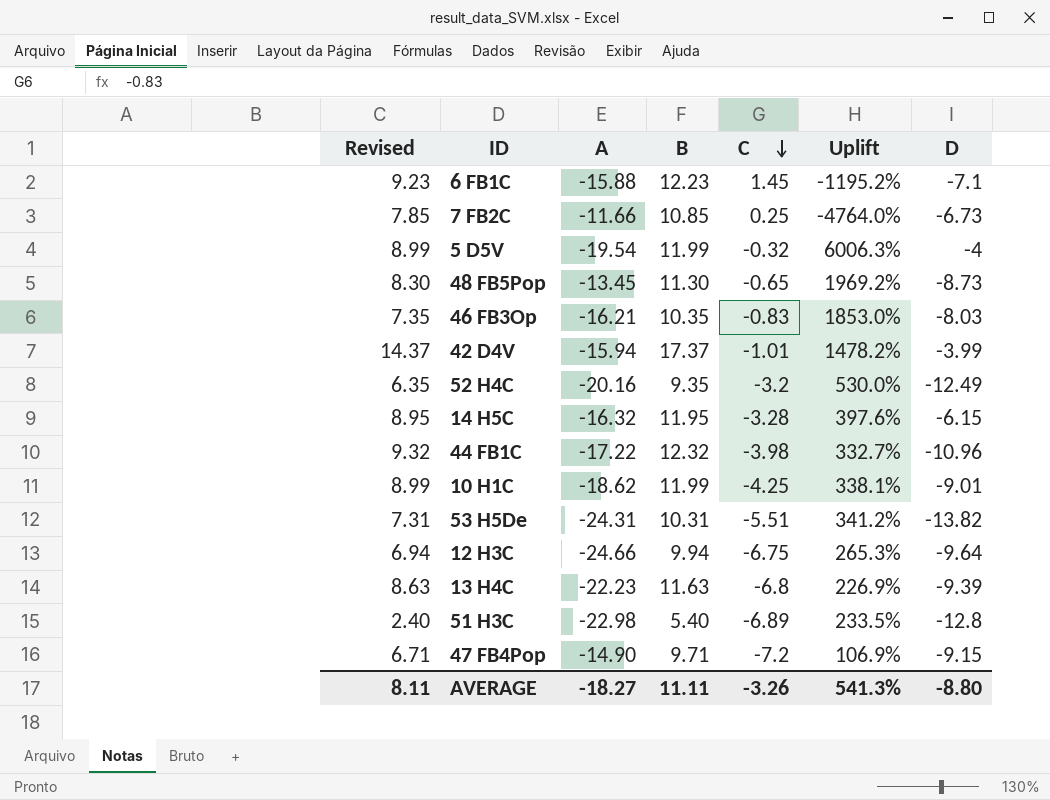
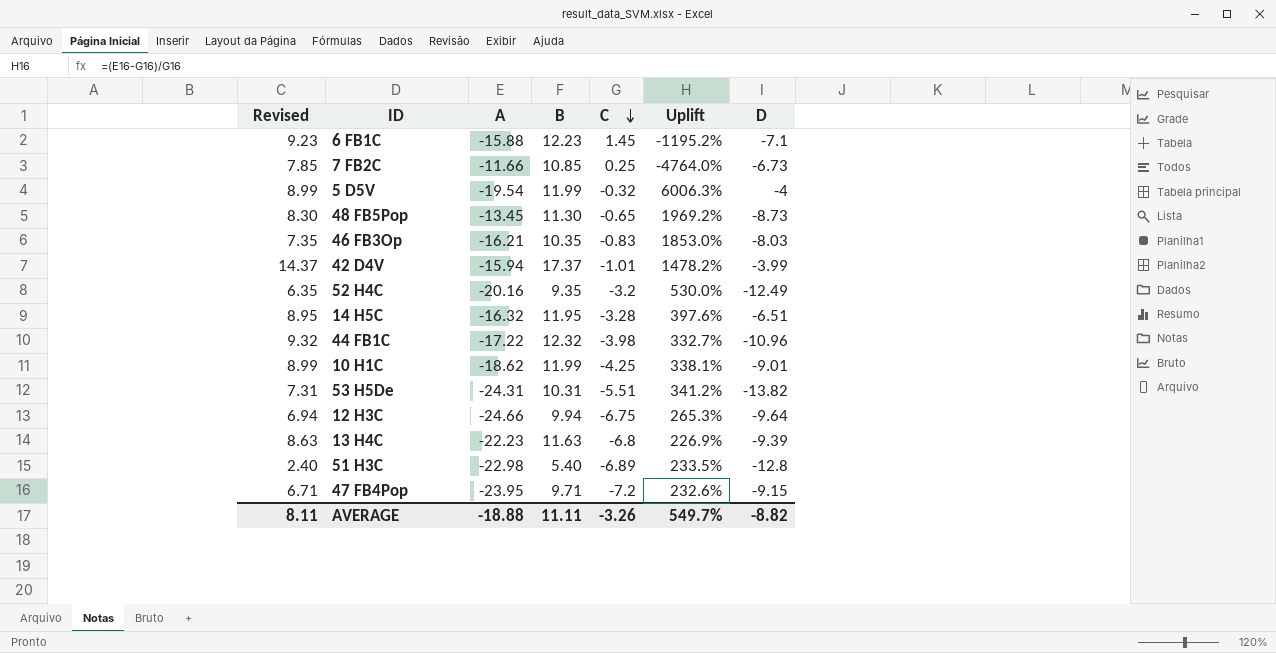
14 H5C | D: -6.15 -> -6.51
47 FB4Pop | A: -14.90 -> -23.95
47 FB4Pop | Uplift: 106.9% -> 232.6%
AVERAGE | A: -18.27 -> -18.88
AVERAGE | Uplift: 541.3% -> 549.7%
AVERAGE | D: -8.80 -> -8.82

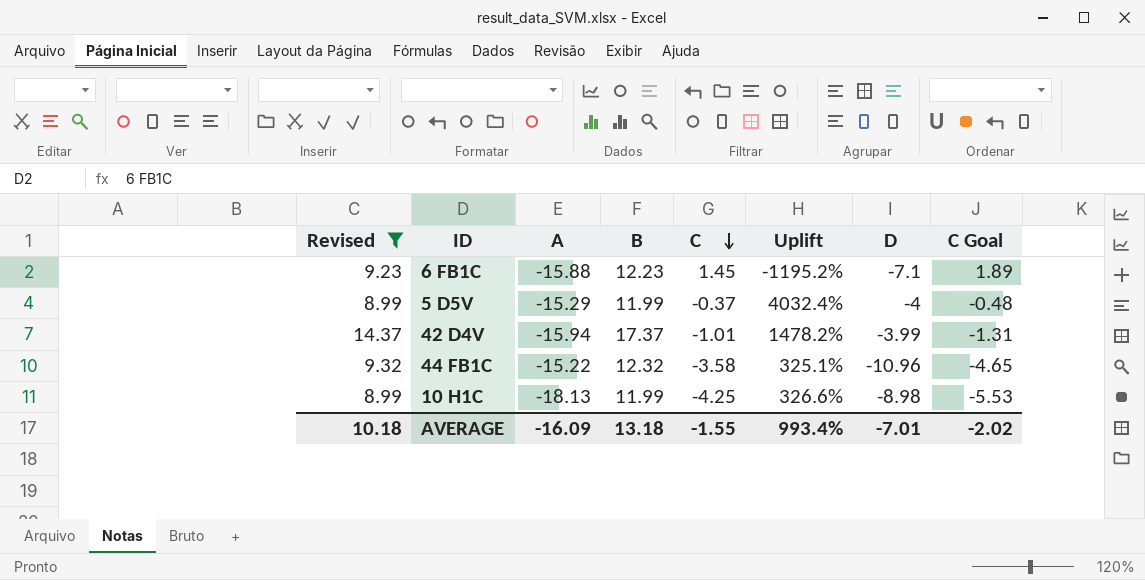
filter: none -> Revised >= 8.99
column C Goal | formula: none -> [C] * 1.3
5 D5V | A: -19.54 -> -15.29
5 D5V | C: -0.32 -> -0.37
5 D5V | Uplift: 6006.3% -> 4032.4%
44 FB1C | A: -17.22 -> -15.22
44 FB1C | C: -3.98 -> -3.58
44 FB1C | Uplift: 332.7% -> 325.1%
10 H1C | A: -18.62 -> -18.13
10 H1C | Uplift: 338.1% -> 326.6%
10 H1C | D: -9.01 -> -8.98
AVERAGE | Revised: 8.11 -> 10.18
AVERAGE | A: -18.88 -> -16.09
AVERAGE | B: 11.11 -> 13.18
AVERAGE | C: -3.26 -> -1.55
AVERAGE | Uplift: 549.7% -> 993.4%
AVERAGE | D: -8.82 -> -7.01

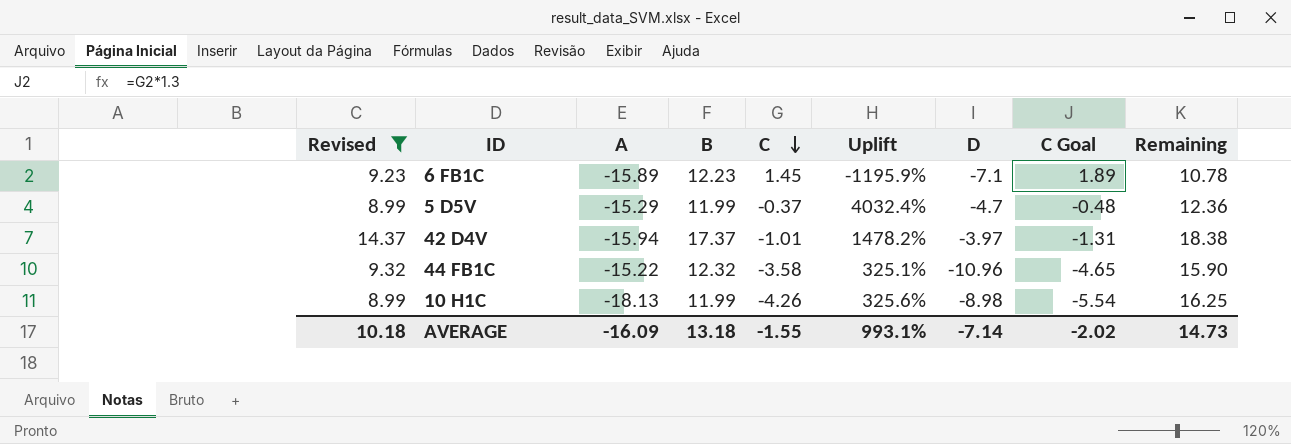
column Remaining | formula: none -> [B] - [C]
6 FB1C | A: -15.88 -> -15.89
6 FB1C | Uplift: -1195.2% -> -1195.9%
5 D5V | D: -4 -> -4.7
42 D4V | D: -3.99 -> -3.97
10 H1C | C: -4.25 -> -4.26
10 H1C | Uplift: 326.6% -> 325.6%
10 H1C | C Goal: -5.53 -> -5.54
AVERAGE | Uplift: 993.4% -> 993.1%
AVERAGE | D: -7.01 -> -7.14

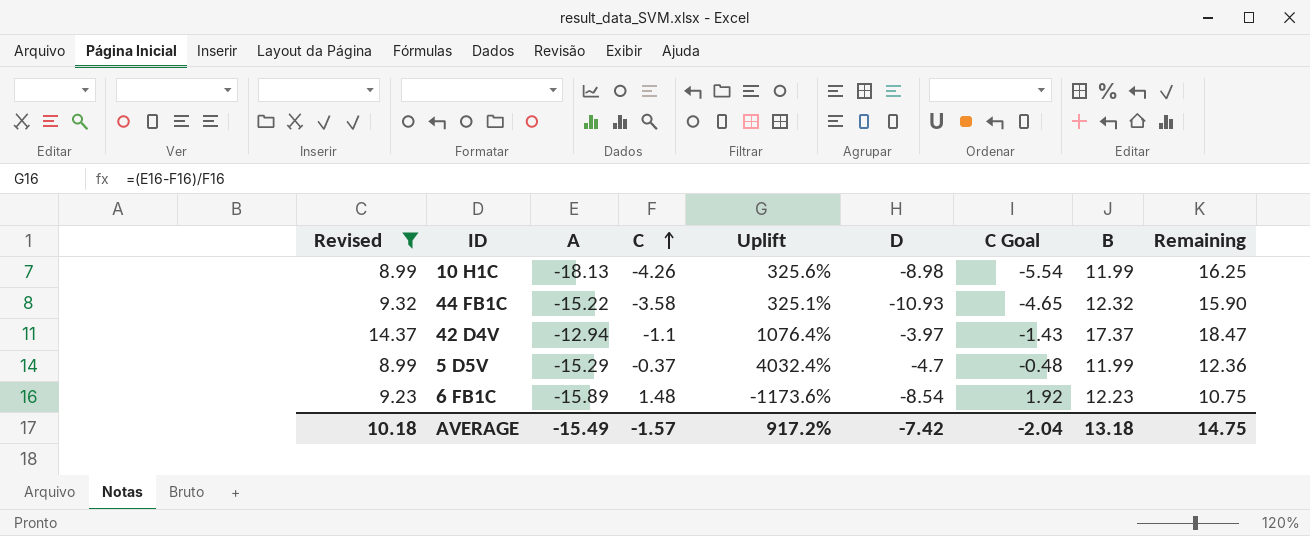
row order: C descending -> C ascending
column B | position: 4 -> 8
44 FB1C | D: -10.96 -> -10.93
42 D4V | A: -15.94 -> -12.94
42 D4V | C: -1.01 -> -1.1
42 D4V | Uplift: 1478.2% -> 1076.4%
42 D4V | C Goal: -1.31 -> -1.43
42 D4V | Remaining: 18.38 -> 18.47
6 FB1C | C: 1.45 -> 1.48
6 FB1C | Uplift: -1195.9% -> -1173.6%
6 FB1C | D: -7.1 -> -8.54
6 FB1C | C Goal: 1.89 -> 1.92
6 FB1C | Remaining: 10.78 -> 10.75
AVERAGE | A: -16.09 -> -15.49
AVERAGE | C: -1.55 -> -1.57
AVERAGE | Uplift: 993.1% -> 917.2%
AVERAGE | D: -7.14 -> -7.42
AVERAGE | C Goal: -2.02 -> -2.04
AVERAGE | Remaining: 14.73 -> 14.75

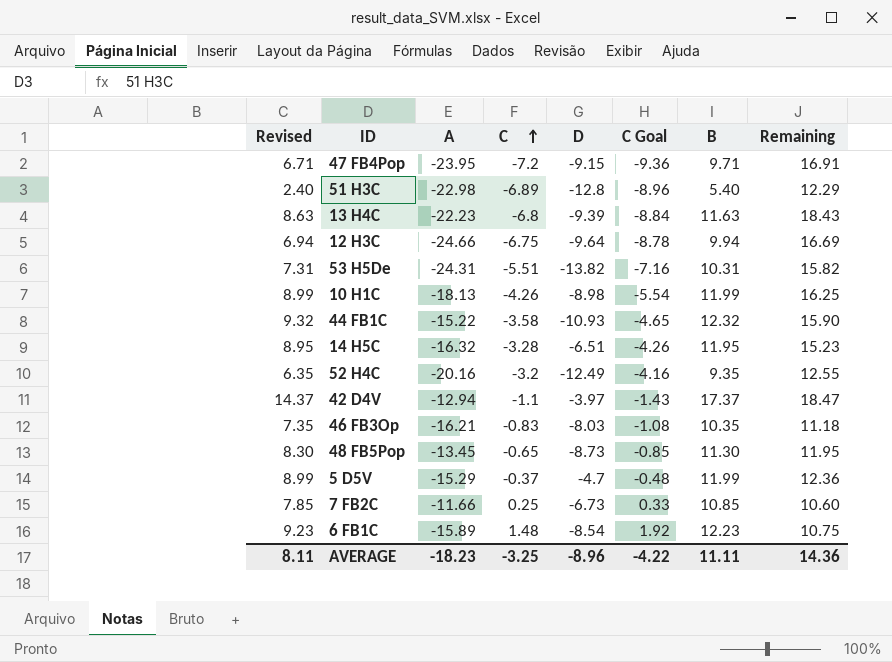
filter: Revised >= 8.99 -> none
column Uplift | formula: ([A] - [C]) / [C] -> none
AVERAGE | Revised: 10.18 -> 8.11
AVERAGE | A: -15.49 -> -18.23
AVERAGE | C: -1.57 -> -3.25
AVERAGE | D: -7.42 -> -8.96
AVERAGE | C Goal: -2.04 -> -4.22
AVERAGE | B: 13.18 -> 11.11
AVERAGE | Remaining: 14.75 -> 14.36

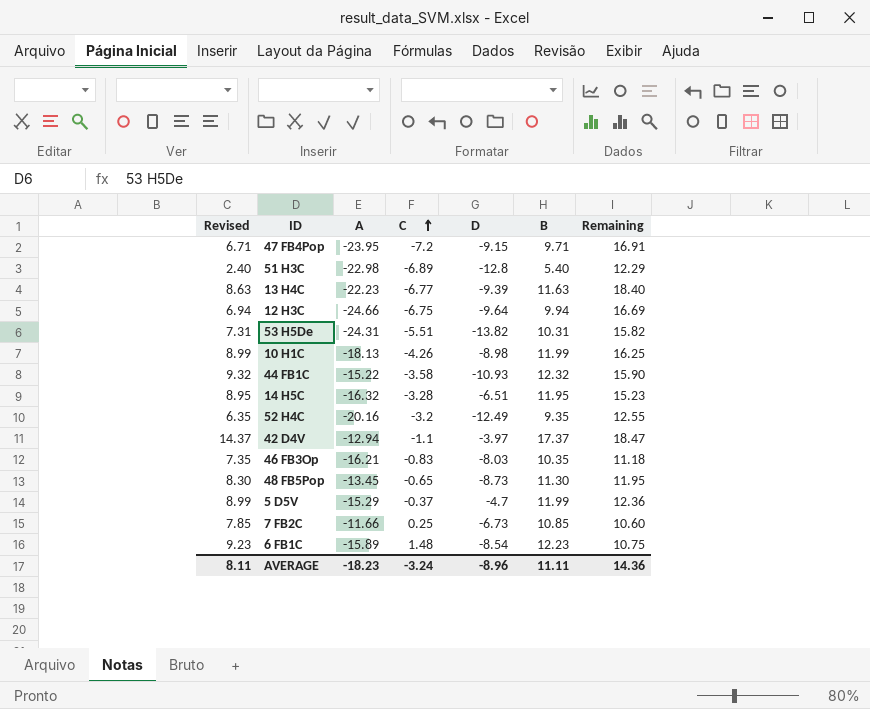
column C Goal | formula: [C] * 1.3 -> none
13 H4C | C: -6.8 -> -6.77
13 H4C | Remaining: 18.43 -> 18.40
AVERAGE | C: -3.25 -> -3.24

